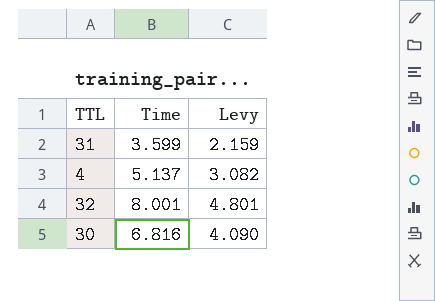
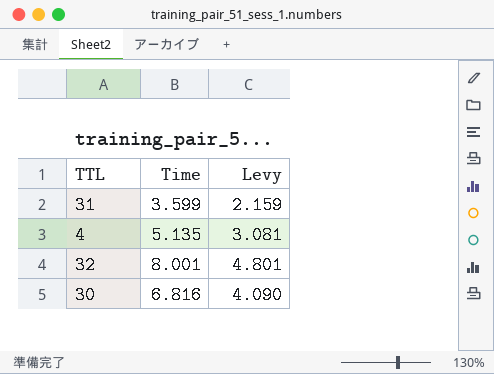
4 | Time: 5.137 -> 5.135
4 | Levy: 3.082 -> 3.081

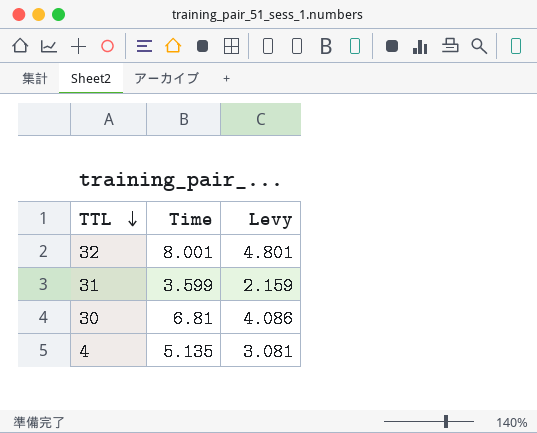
row order: none -> TTL descending
30 | Time: 6.816 -> 6.81
30 | Levy: 4.090 -> 4.086

